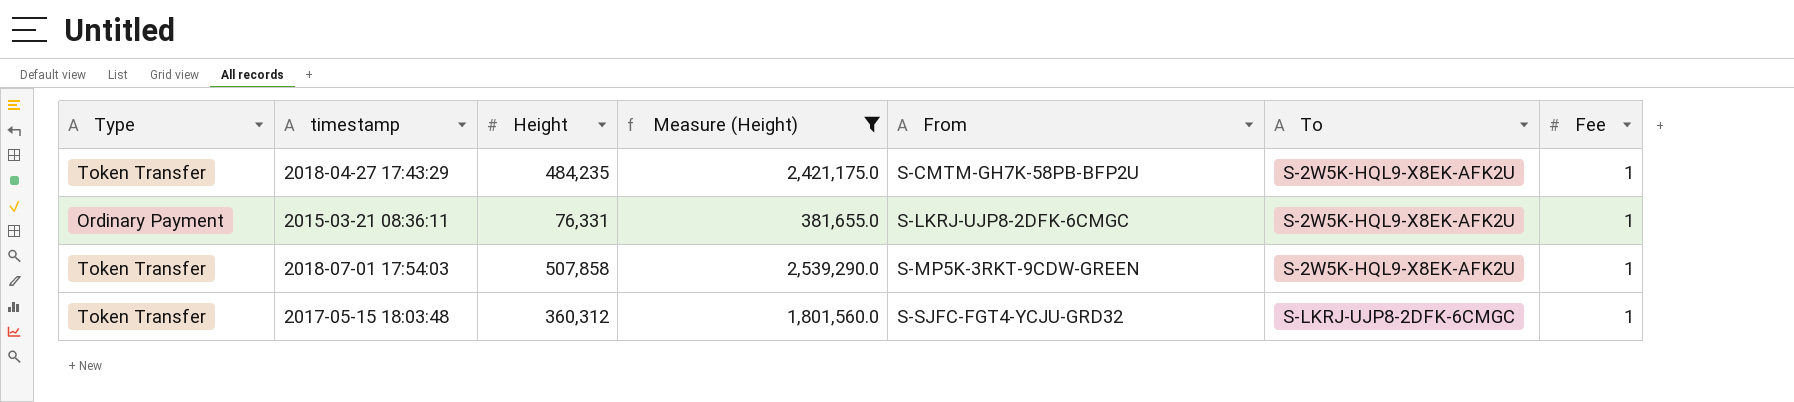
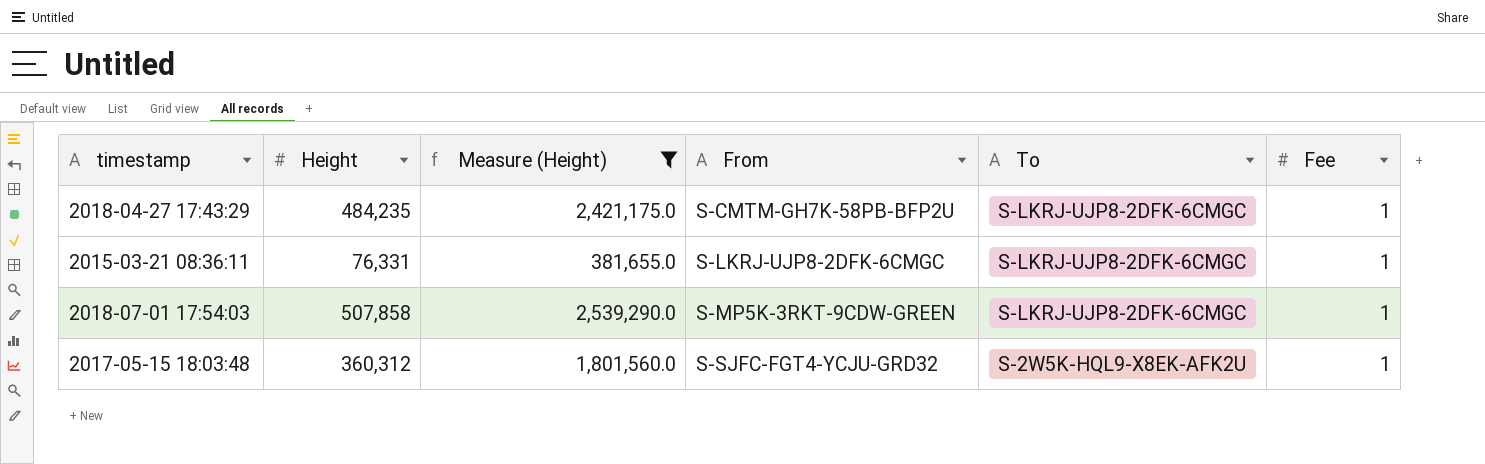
column Type | position: 1 -> none
2018-04-27 17:43:29 | To: S-2W5K-HQL9-X8EK-AFK2U -> S-LKRJ-UJP8-2DFK-6CMGC
2015-03-21 08:36:11 | To: S-2W5K-HQL9-X8EK-AFK2U -> S-LKRJ-UJP8-2DFK-6CMGC
2018-07-01 17:54:03 | To: S-2W5K-HQL9-X8EK-AFK2U -> S-LKRJ-UJP8-2DFK-6CMGC
2017-05-15 18:03:48 | To: S-LKRJ-UJP8-2DFK-6CMGC -> S-2W5K-HQL9-X8EK-AFK2U

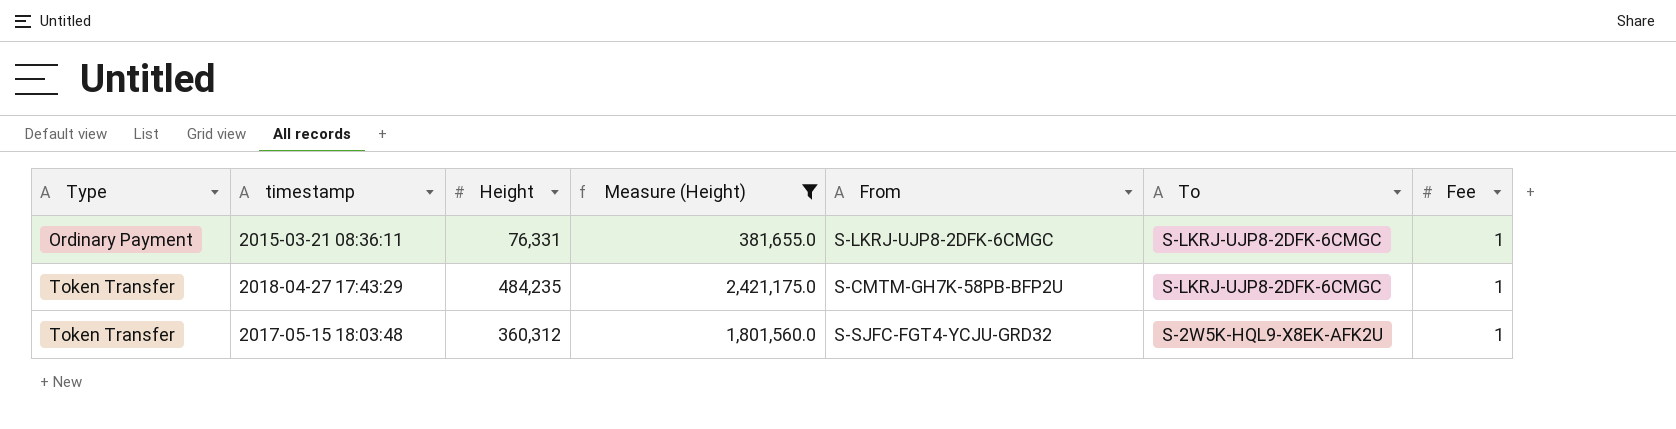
row order: From ascending -> Type ascending
column Type | position: none -> 1
row 2018-07-01 17:54:03: 507,858 | 2,539,290.0 | S-MP5K-3RKT-9CDW-GREEN | S-LKRJ-UJP8-2DFK-6CMGC | 1 -> none

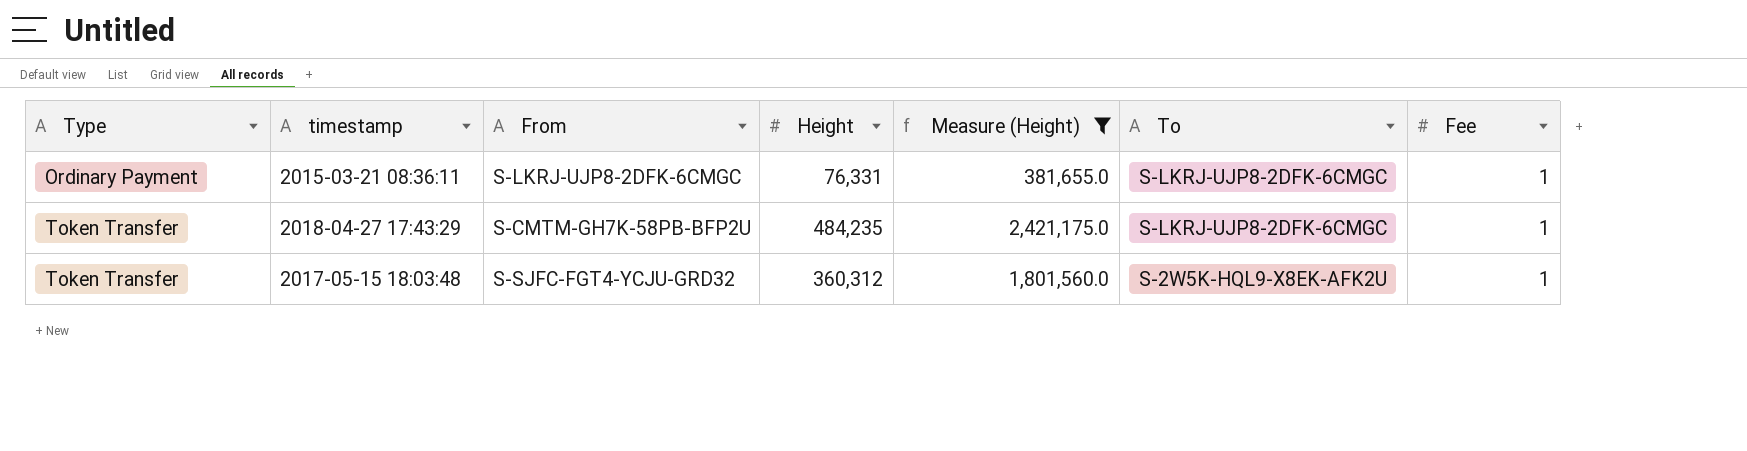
column From | position: 5 -> 3

